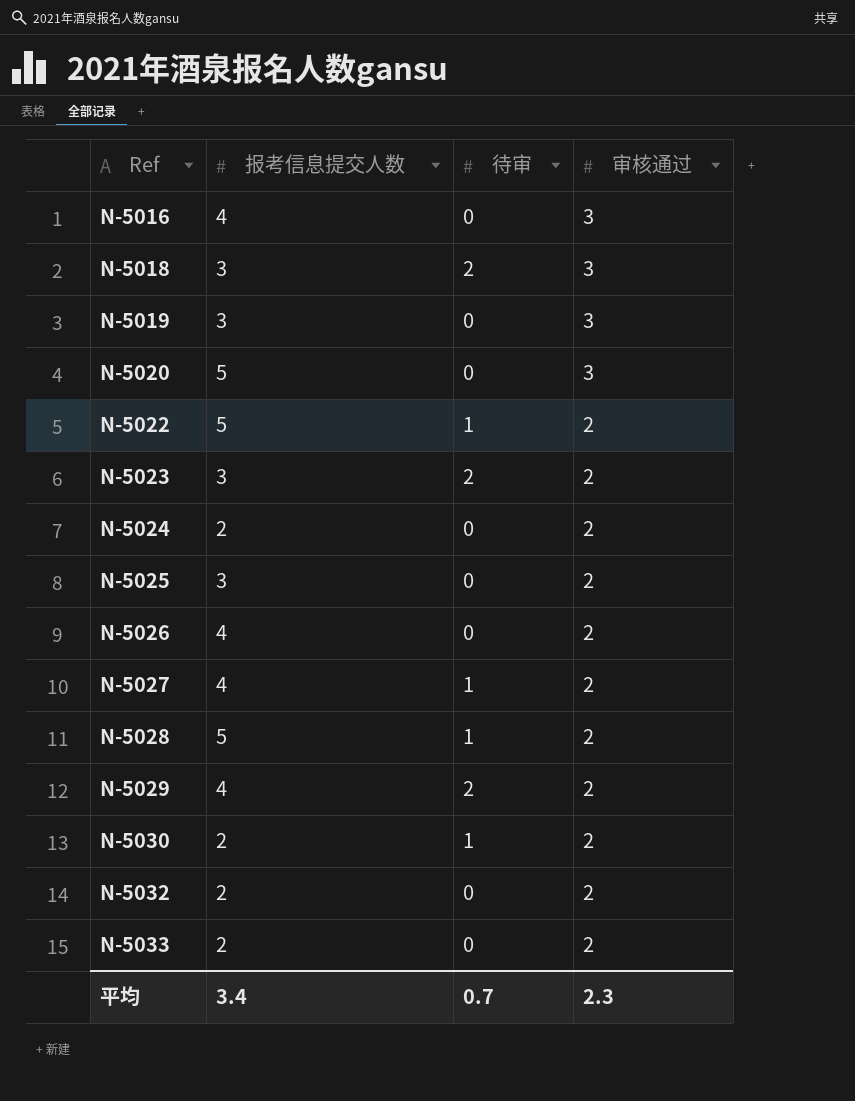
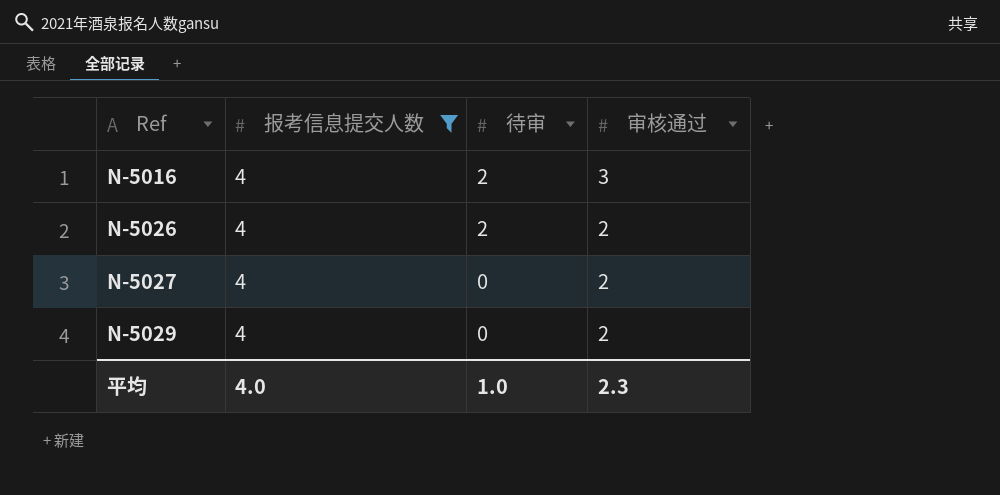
filter: none -> 报考信息提交人数 = 4
N-5016 | 待审: 0 -> 2
N-5026 | 待审: 0 -> 2
N-5027 | 待审: 1 -> 0
N-5029 | 待审: 2 -> 0
平均 | 报考信息提交人数: 3.4 -> 4.0
平均 | 待审: 0.7 -> 1.0

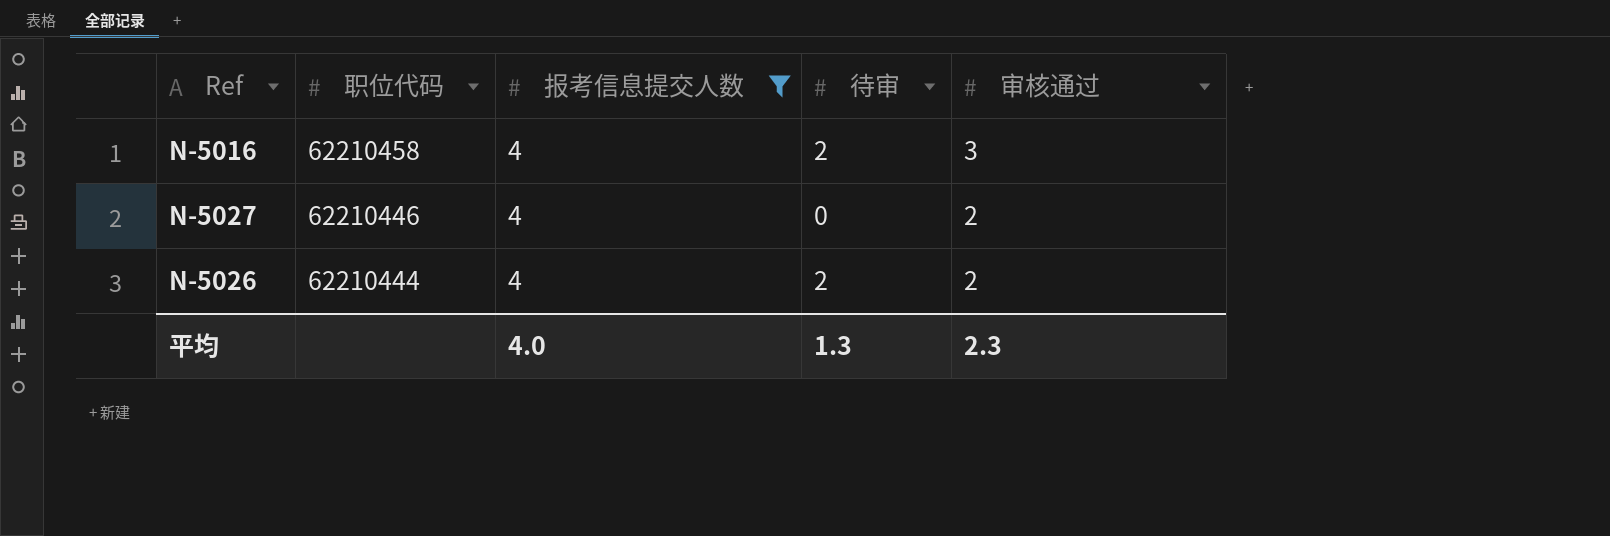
row order: Ref ascending -> 职位代码 descending
column 职位代码 | position: none -> 2
row N-5029: 4 | 0 | 2 -> none
平均 | 待审: 1.0 -> 1.3

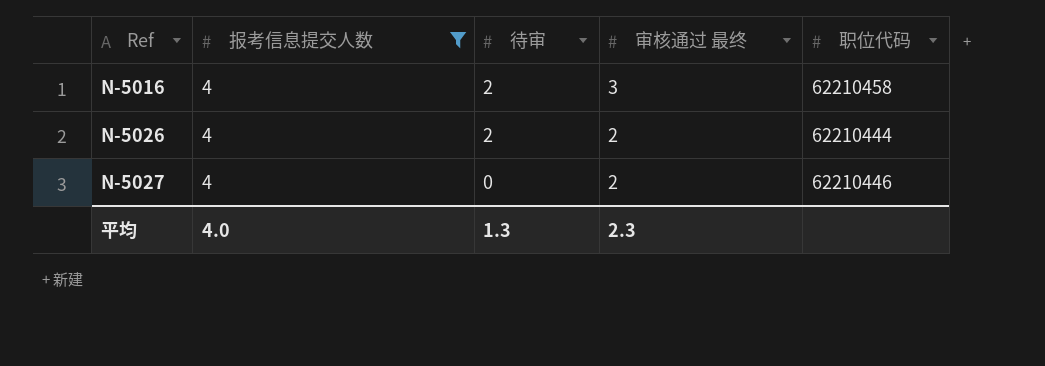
row order: 职位代码 descending -> Ref ascending
column name: 审核通过 -> 审核通过 最终
column 职位代码 | position: 2 -> 5

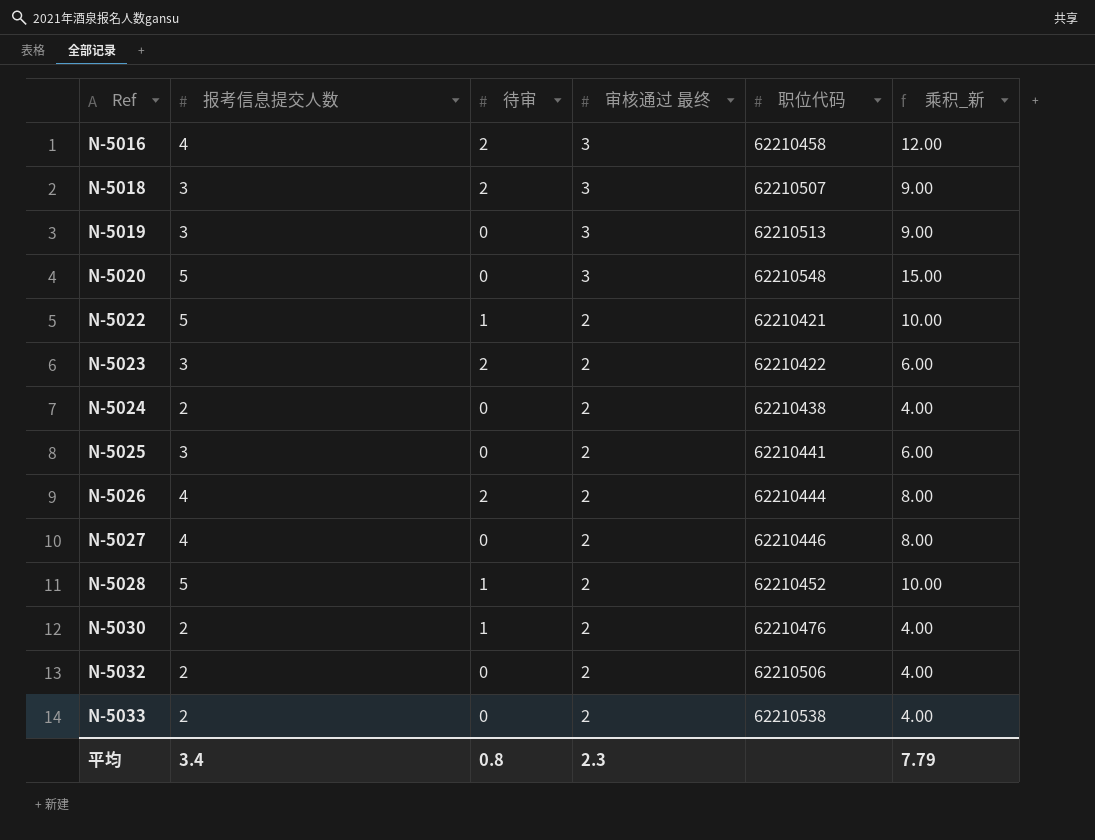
filter: 报考信息提交人数 = 4 -> none
column 乘积_新 | formula: none -> [报考信息提交人数] * [审核通过 最终]
平均 | 报考信息提交人数: 4.0 -> 3.4
平均 | 待审: 1.3 -> 0.8

